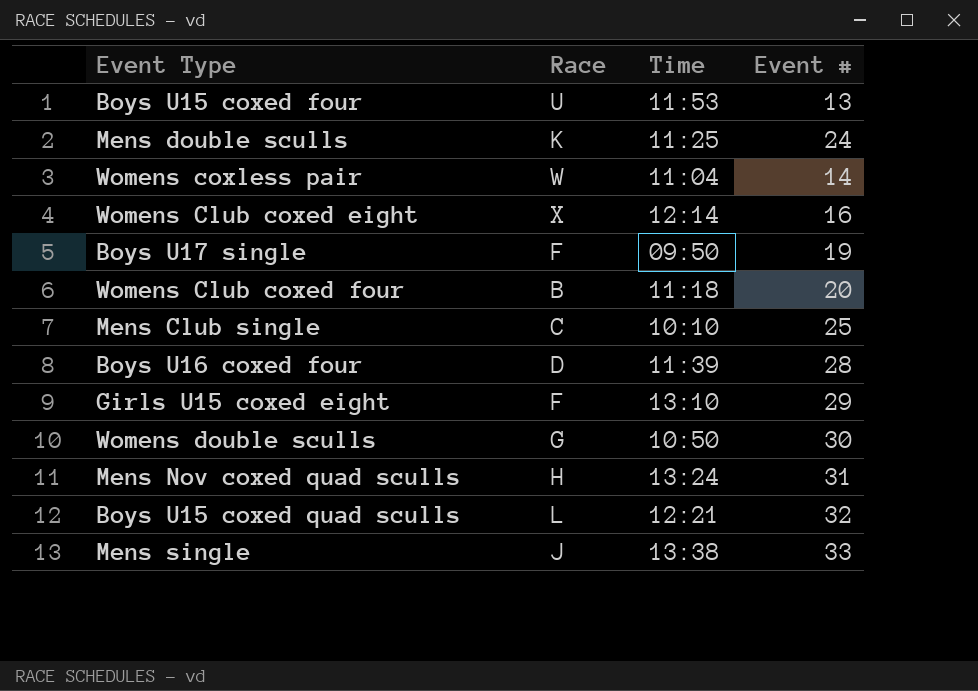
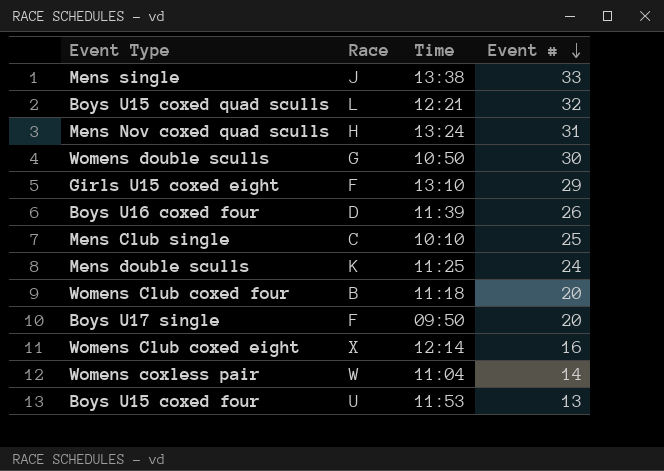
row order: none -> Event # descending
Boys U16 coxed four | Event #: 28 -> 26
Boys U17 single | Event #: 19 -> 20

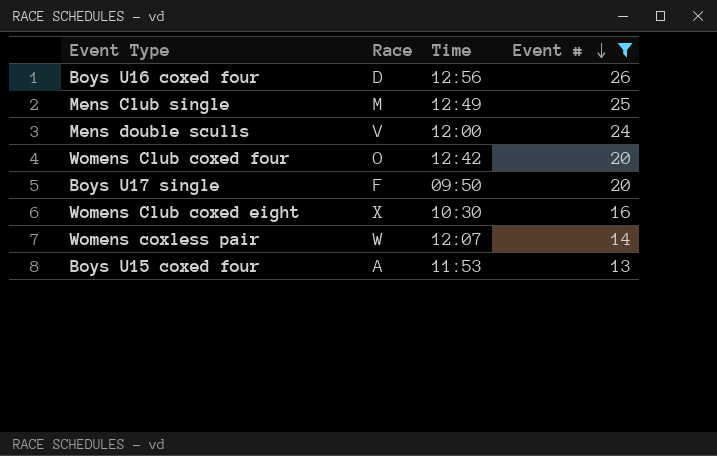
filter: none -> Event # <= 26
Boys U16 coxed four | Time: 11:39 -> 12:56
Mens Club single | Race: C -> M
Mens Club single | Time: 10:10 -> 12:49
Mens double sculls | Race: K -> V
Mens double sculls | Time: 11:25 -> 12:00
Womens Club coxed four | Race: B -> O
Womens Club coxed four | Time: 11:18 -> 12:42
Womens Club coxed eight | Time: 12:14 -> 10:30
Womens coxless pair | Time: 11:04 -> 12:07
Boys U15 coxed four | Race: U -> A

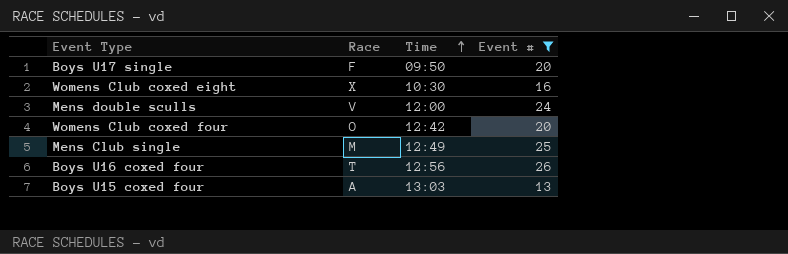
row order: Event # descending -> Time ascending
row Womens coxless pair: W | 12:07 | 14 -> none
Boys U16 coxed four | Race: D -> T
Boys U15 coxed four | Time: 11:53 -> 13:03

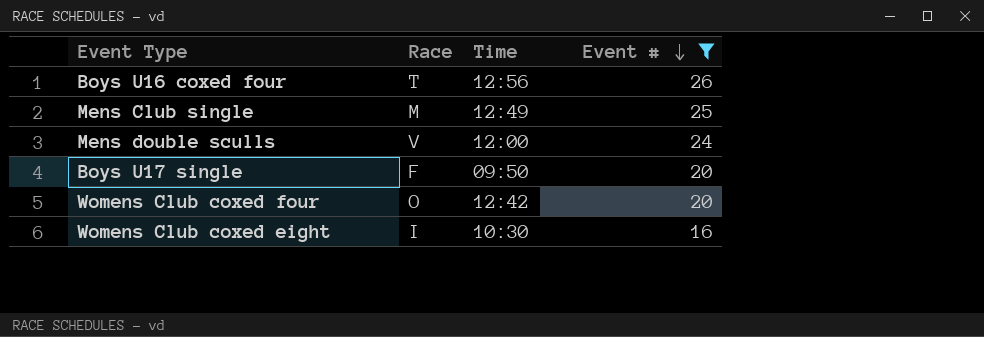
row order: Time ascending -> Event # descending
row Boys U15 coxed four: A | 13:03 | 13 -> none
Womens Club coxed eight | Race: X -> I

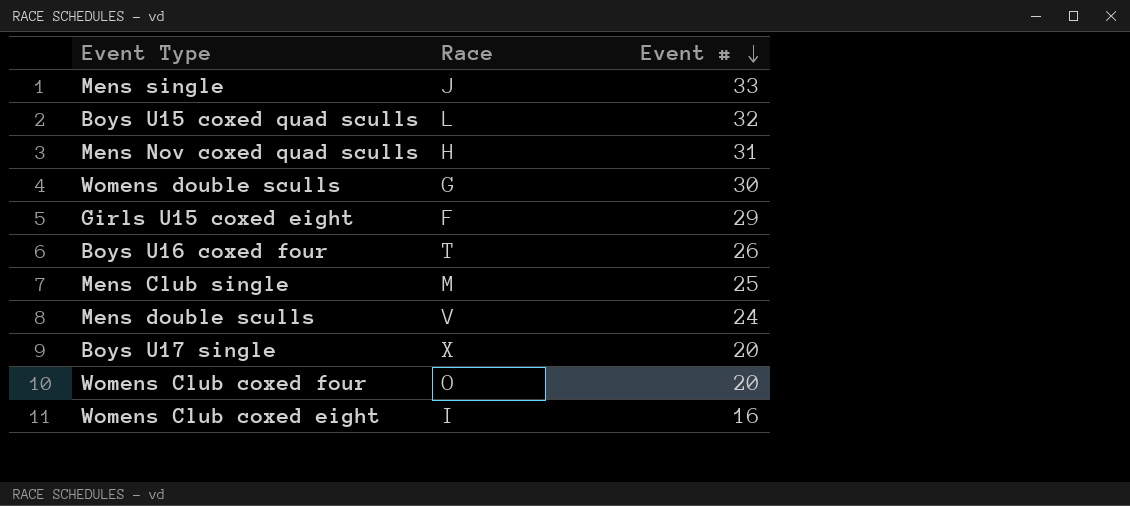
filter: Event # <= 26 -> none
column Time | position: 3 -> none
Boys U17 single | Race: F -> X

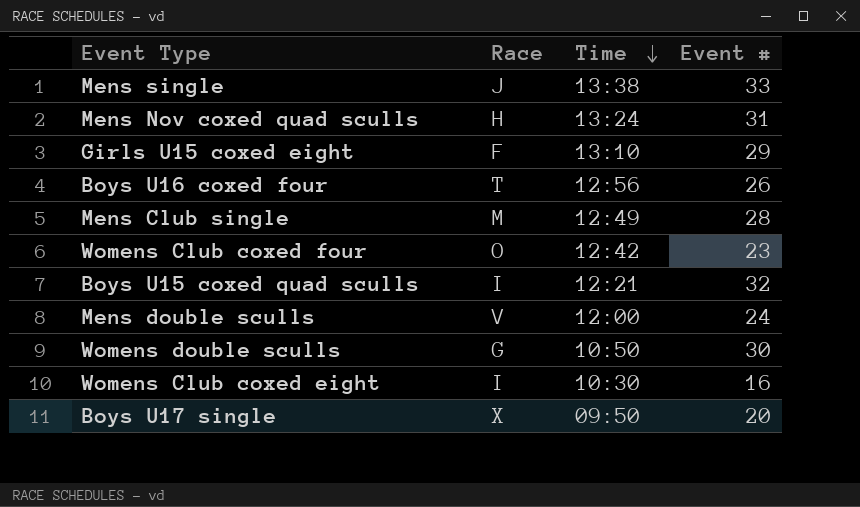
row order: Event # descending -> Time descending
column Time | position: none -> 3
Mens Club single | Event #: 25 -> 28
Womens Club coxed four | Event #: 20 -> 23
Boys U15 coxed quad sculls | Race: L -> I

